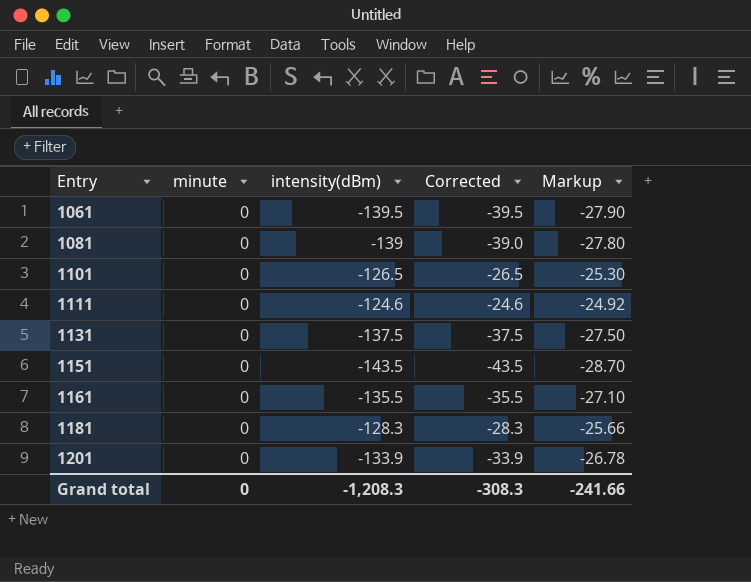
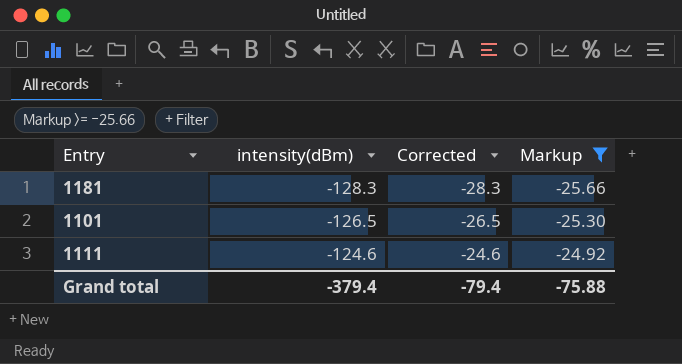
filter: none -> Markup >= -25.66
row order: Entry ascending -> intensity(dBm) ascending
column minute | position: 2 -> none
Grand total | intensity(dBm): -1,208.3 -> -379.4
Grand total | Corrected: -308.3 -> -79.4
Grand total | Markup: -241.66 -> -75.88

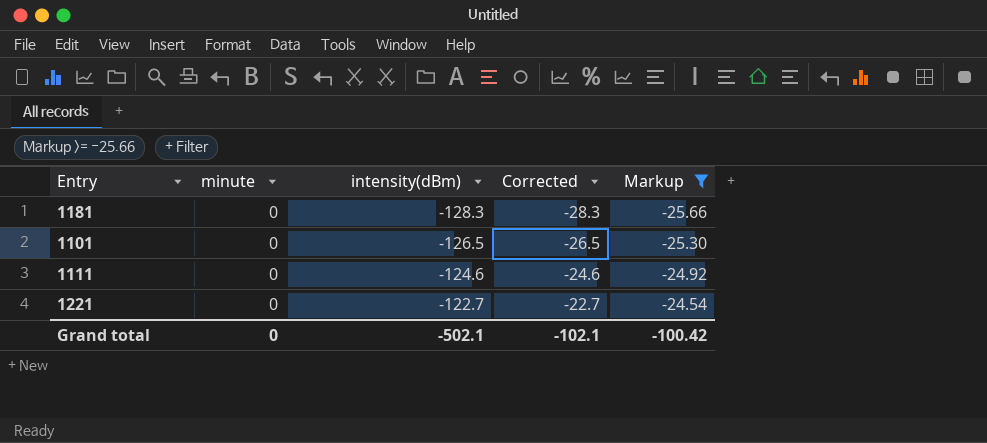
column minute | position: none -> 2
row 1221: none -> 0 | -122.7 | -22.7 | -24.54
Grand total | intensity(dBm): -379.4 -> -502.1
Grand total | Corrected: -79.4 -> -102.1
Grand total | Markup: -75.88 -> -100.42

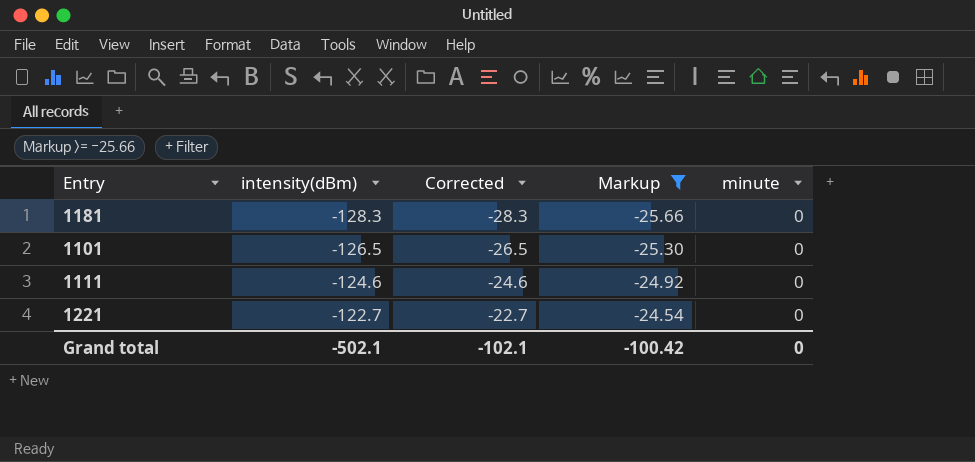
column minute | position: 2 -> 5

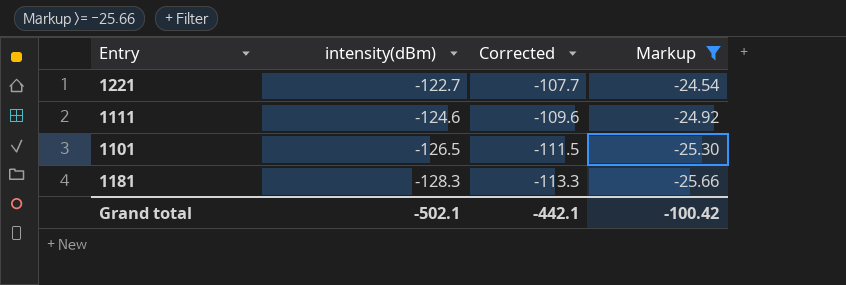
row order: intensity(dBm) ascending -> intensity(dBm) descending
column minute | position: 5 -> none
column Corrected | formula: [intensity(dBm)] + 100 -> [intensity(dBm)] + 15
Grand total | Corrected: -102.1 -> -442.1

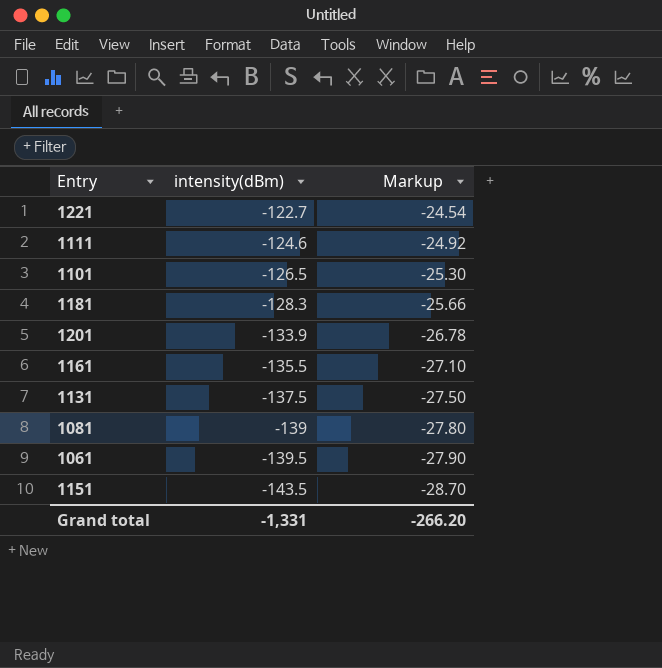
filter: Markup >= -25.66 -> none
column Corrected | formula: [intensity(dBm)] + 15 -> none
Grand total | intensity(dBm): -502.1 -> -1,331
Grand total | Markup: -100.42 -> -266.20

